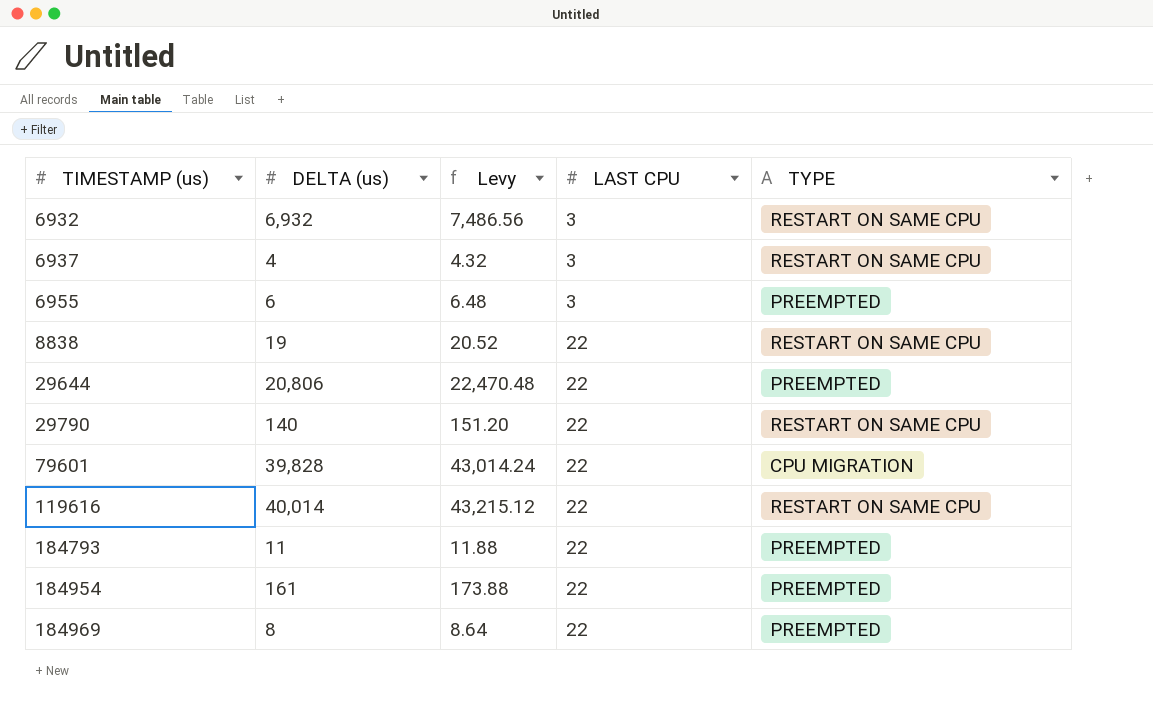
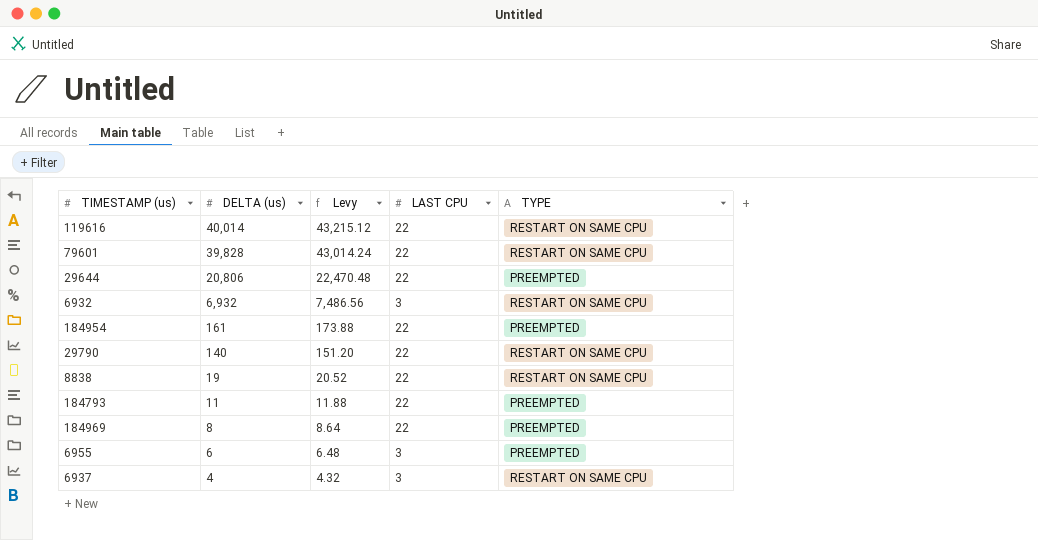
row order: TIMESTAMP (us) ascending -> DELTA (us) descending
79601 | TYPE: CPU MIGRATION -> RESTART ON SAME CPU

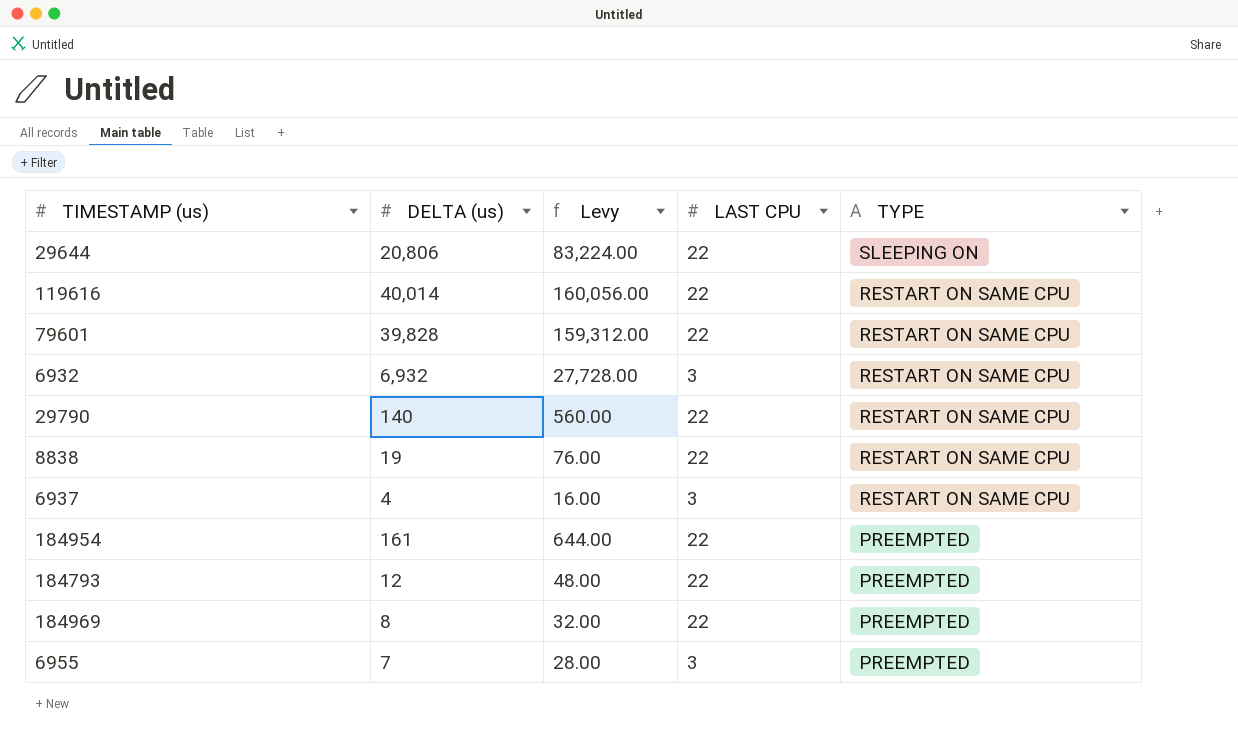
row order: DELTA (us) descending -> TYPE descending
column Levy | formula: [DELTA (us)] * 1.08 -> [DELTA (us)] * 4
29644 | TYPE: PREEMPTED -> SLEEPING ON
184793 | DELTA (us): 11 -> 12
6955 | DELTA (us): 6 -> 7

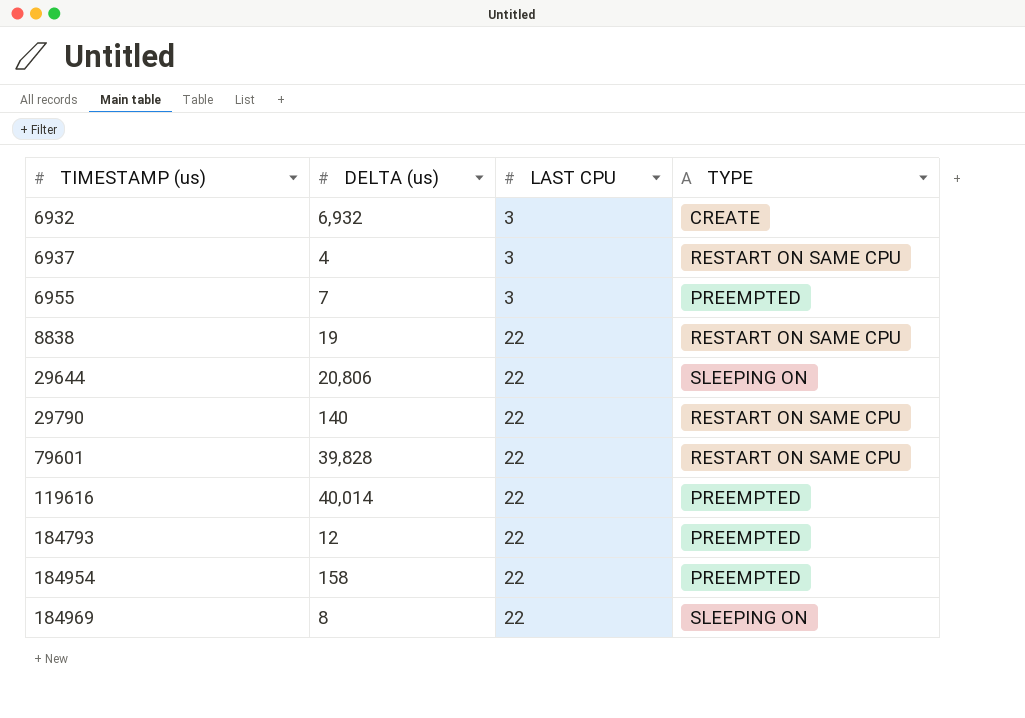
row order: TYPE descending -> TIMESTAMP (us) ascending
column Levy | formula: [DELTA (us)] * 4 -> none
6932 | TYPE: RESTART ON SAME CPU -> CREATE
119616 | TYPE: RESTART ON SAME CPU -> PREEMPTED
184954 | DELTA (us): 161 -> 158
184969 | TYPE: PREEMPTED -> SLEEPING ON

